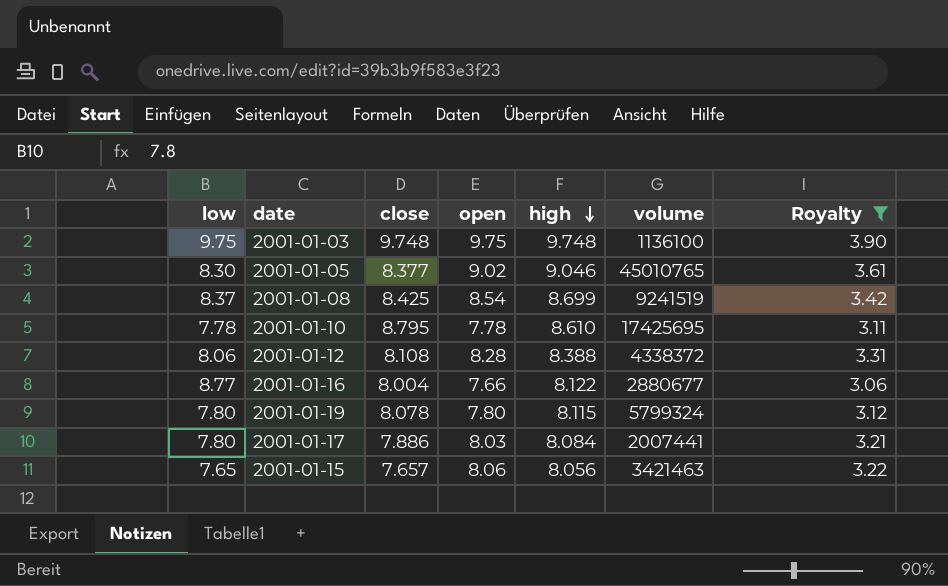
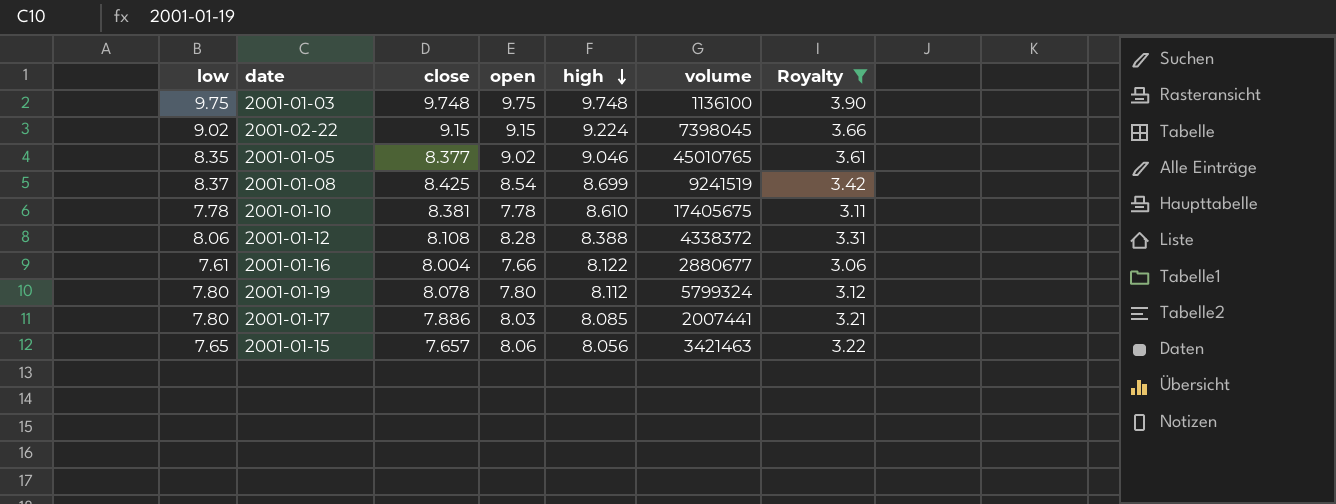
row 2001-02-22: none -> 9.02 | 9.15 | 9.15 | 9.224 | 7398045 | 3.66
2001-01-05 | low: 8.30 -> 8.35
2001-01-10 | close: 8.795 -> 8.381
2001-01-10 | volume: 17425695 -> 17405675
2001-01-16 | low: 8.77 -> 7.61
2001-01-19 | high: 8.115 -> 8.112
2001-01-17 | high: 8.084 -> 8.085

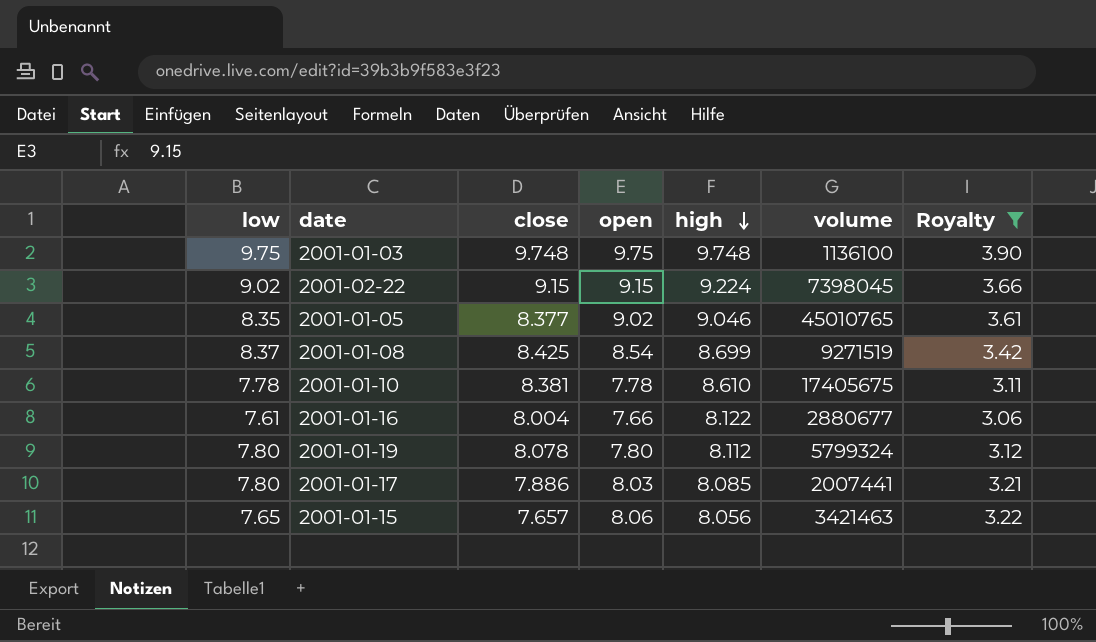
row 2001-01-12: 8.06 | 8.108 | 8.28 | 8.388 | 4338372 | 3.31 -> none
2001-01-08 | volume: 9241519 -> 9271519

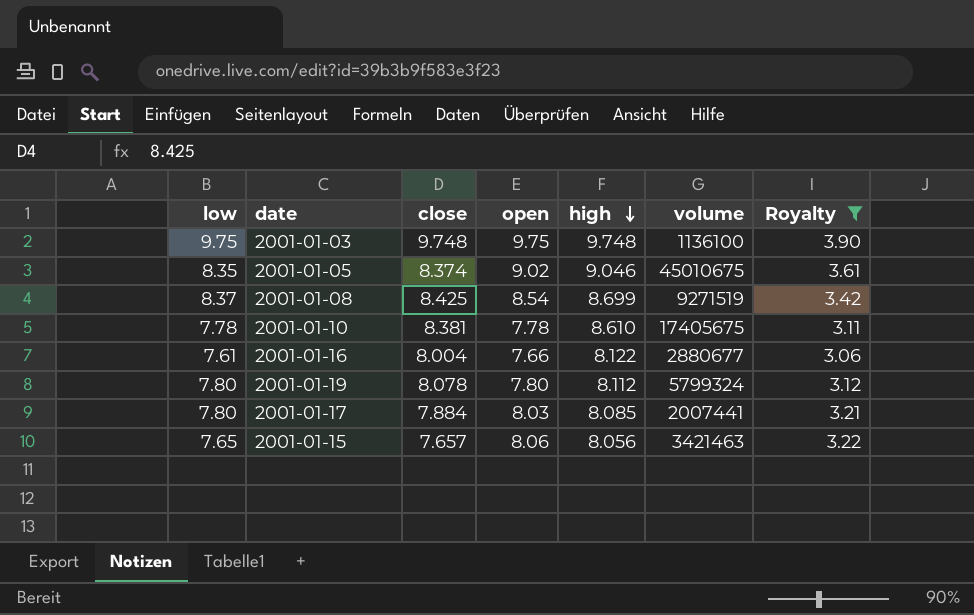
row 2001-02-22: 9.02 | 9.15 | 9.15 | 9.224 | 7398045 | 3.66 -> none
2001-01-05 | close: 8.377 -> 8.374
2001-01-05 | volume: 45010765 -> 45010675
2001-01-17 | close: 7.886 -> 7.884

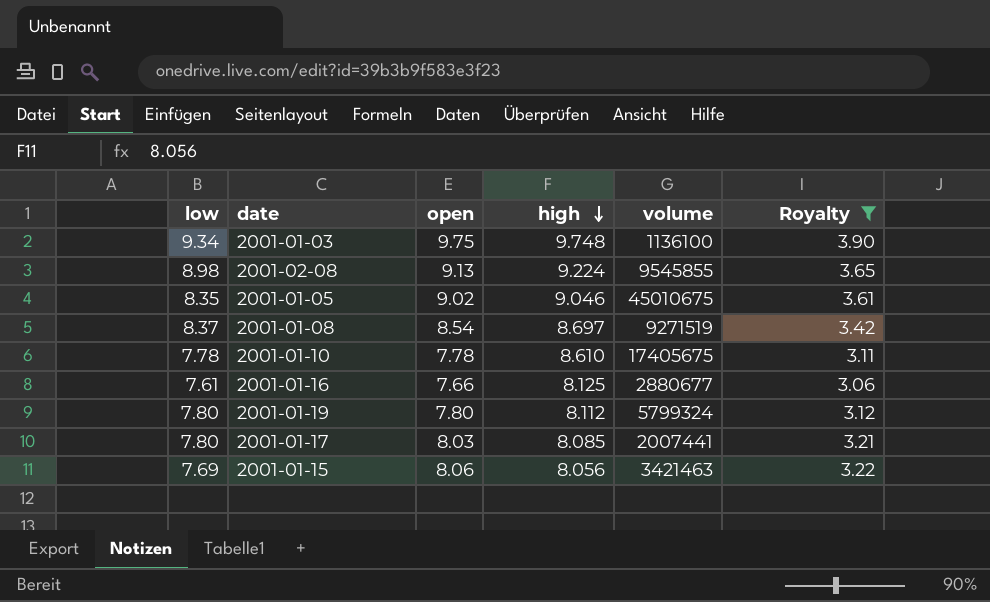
column close | position: 3 -> none
2001-01-03 | low: 9.75 -> 9.34
row 2001-02-08: none -> 8.98 | 9.13 | 9.224 | 9545855 | 3.65
2001-01-08 | high: 8.699 -> 8.697
2001-01-16 | high: 8.122 -> 8.125
2001-01-15 | low: 7.65 -> 7.69

